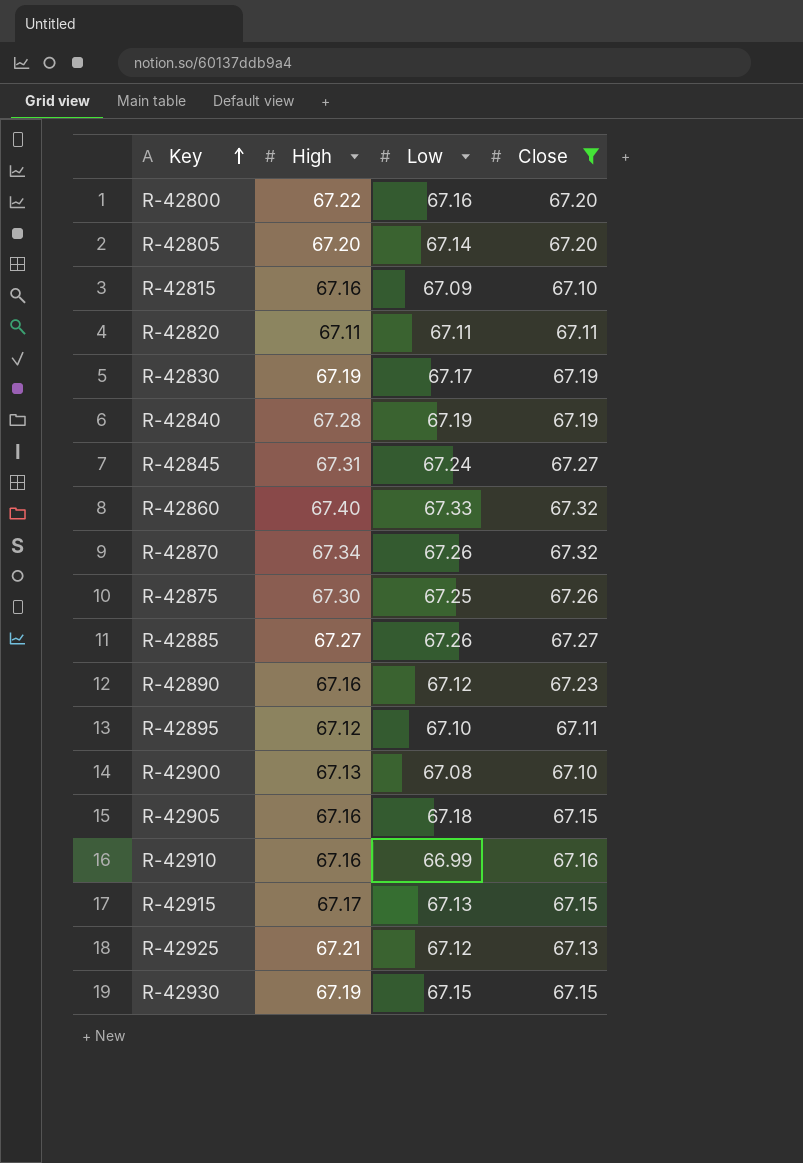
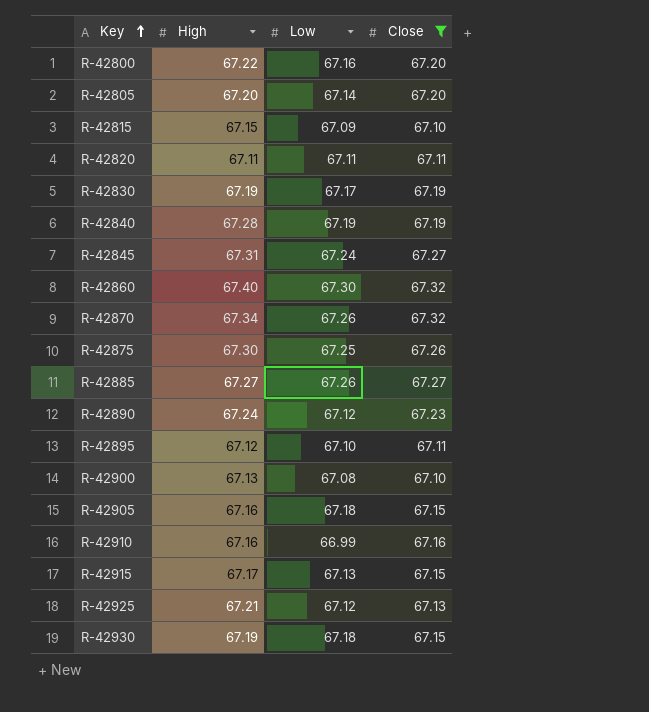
R-42815 | High: 67.16 -> 67.15
R-42860 | Low: 67.33 -> 67.30
R-42890 | High: 67.16 -> 67.24
R-42930 | Low: 67.15 -> 67.18

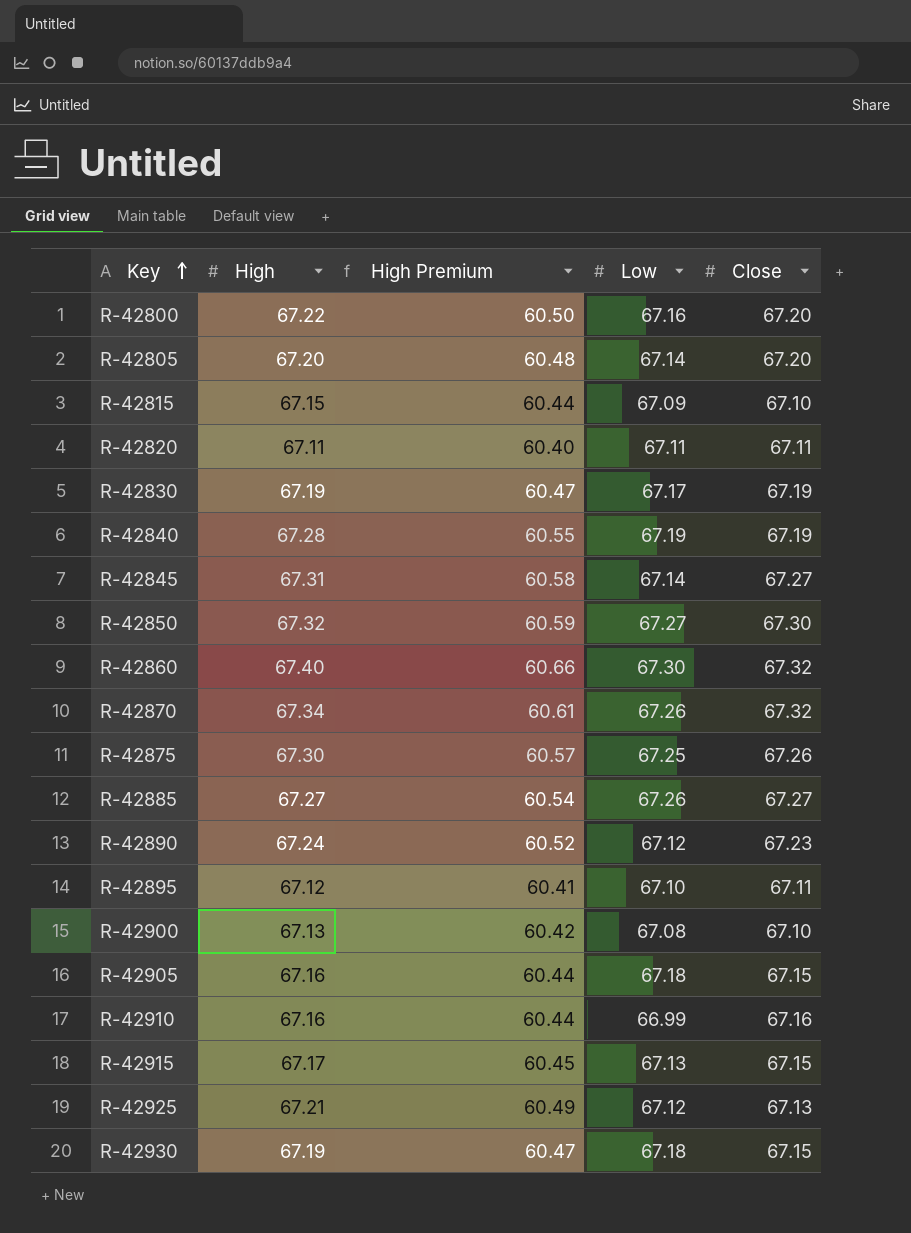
filter: Close != 67.30 -> none
column High Premium | formula: none -> [High] * 0.9
R-42845 | Low: 67.24 -> 67.14

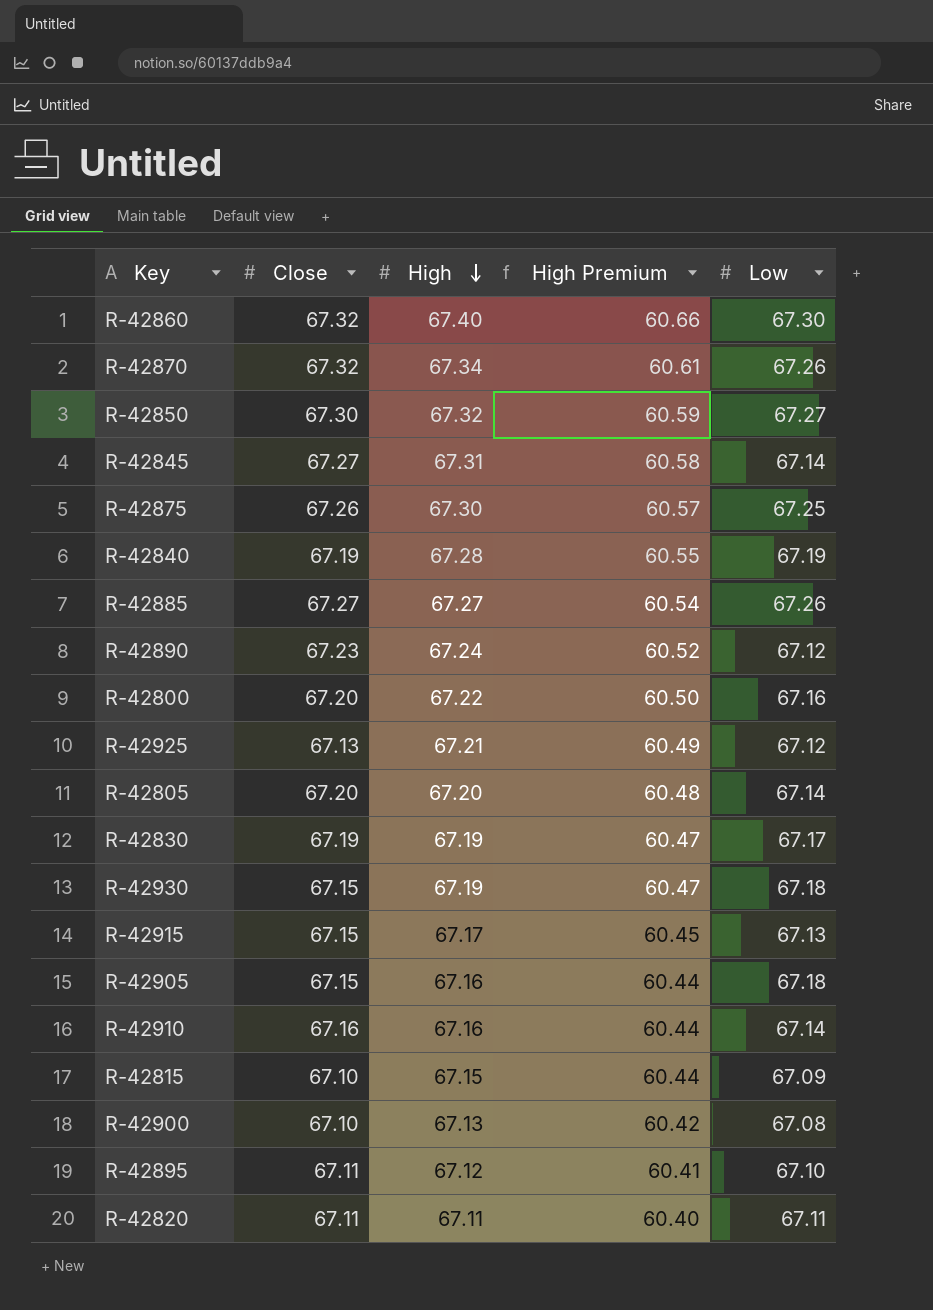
row order: Key ascending -> High descending
column Close | position: 5 -> 2
R-42910 | Low: 66.99 -> 67.14

